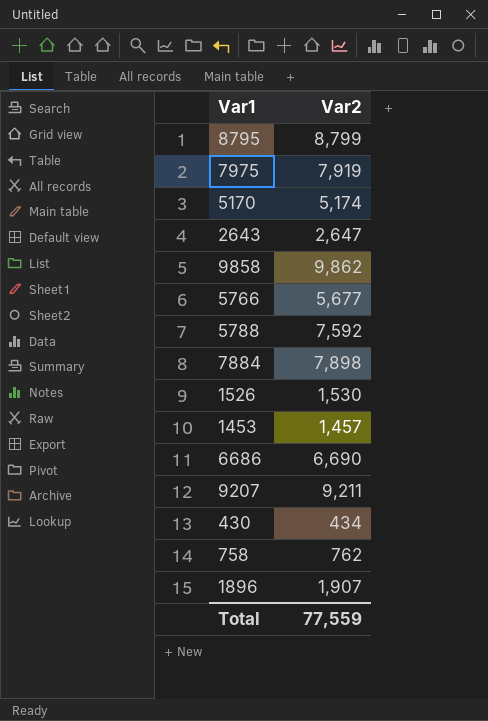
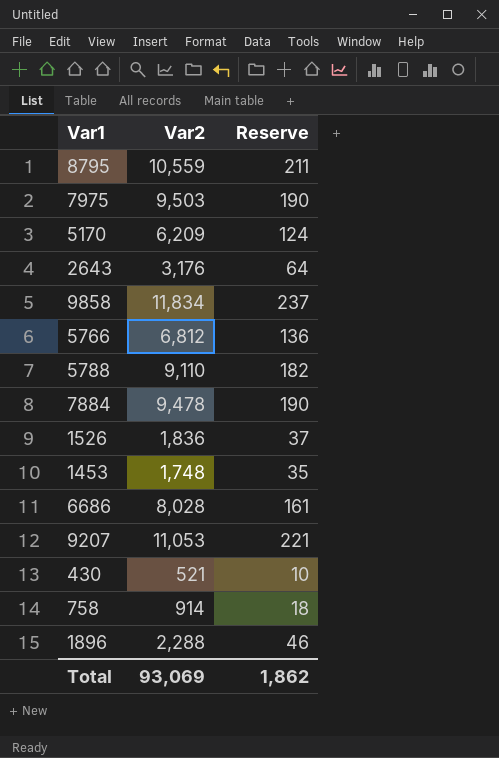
column Reserve | formula: none -> [Var2] * 0.02
8795 | Var2: 8,799 -> 10,559
7975 | Var2: 7,919 -> 9,503
5170 | Var2: 5,174 -> 6,209
2643 | Var2: 2,647 -> 3,176
9858 | Var2: 9,862 -> 11,834
5766 | Var2: 5,677 -> 6,812
5788 | Var2: 7,592 -> 9,110
7884 | Var2: 7,898 -> 9,478
1526 | Var2: 1,530 -> 1,836
1453 | Var2: 1,457 -> 1,748
6686 | Var2: 6,690 -> 8,028
9207 | Var2: 9,211 -> 11,053
430 | Var2: 434 -> 521
758 | Var2: 762 -> 914
1896 | Var2: 1,907 -> 2,288
Total | Var2: 77,559 -> 93,069

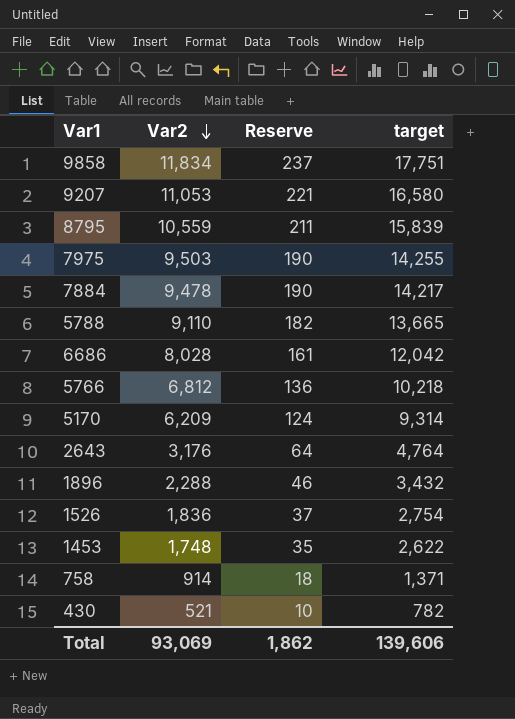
row order: none -> Var2 descending
column target | formula: none -> [Var2] * 1.5

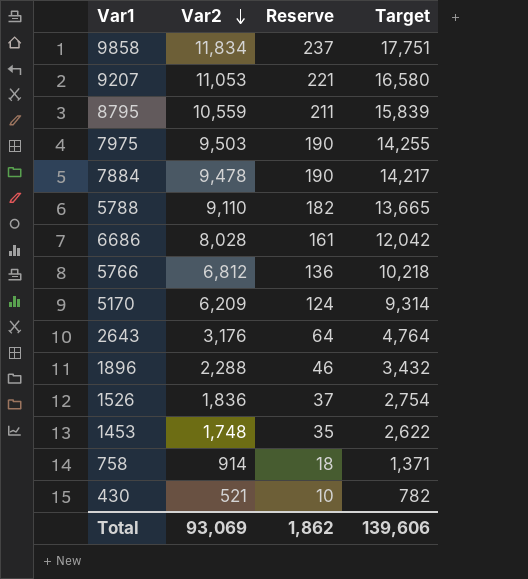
column name: target -> Target

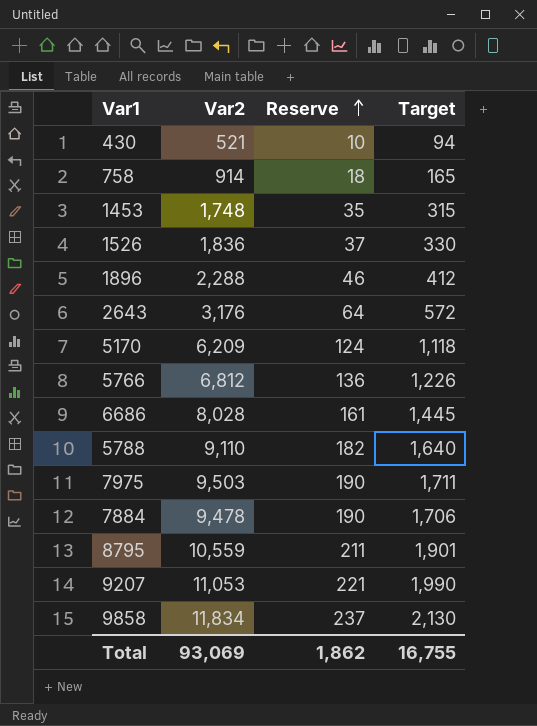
row order: Var2 descending -> Reserve ascending
column Target | formula: [Var2] * 1.5 -> [Var2] * 0.18
Total | Target: 139,606 -> 16,755

